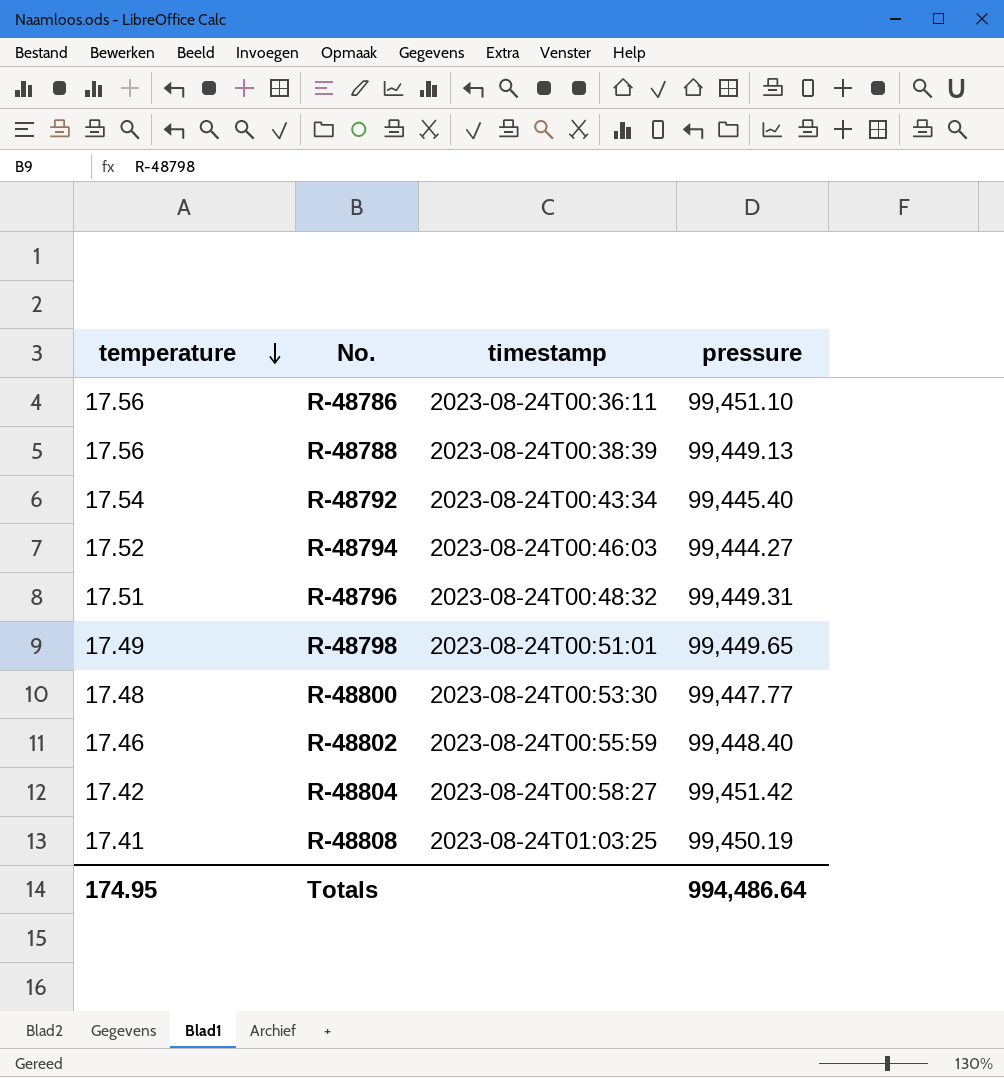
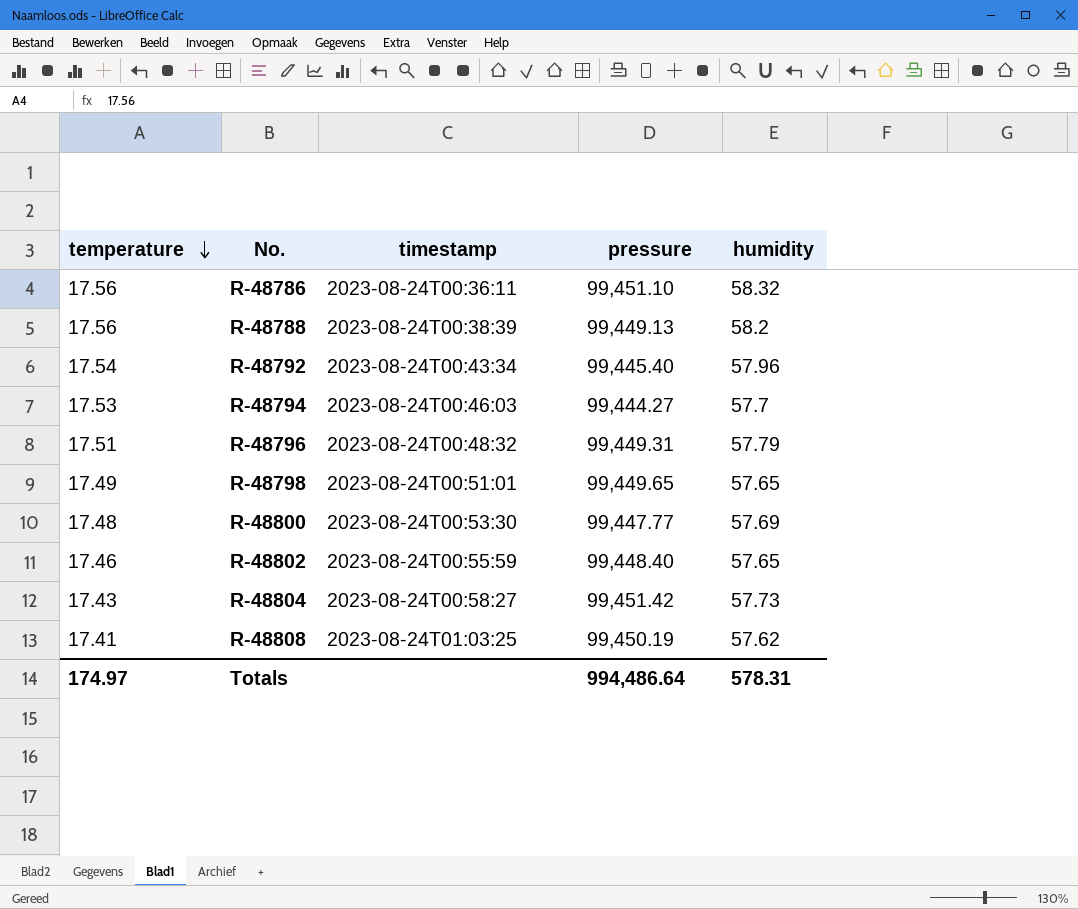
column humidity | position: none -> 5
R-48794 | temperature: 17.52 -> 17.53
R-48804 | temperature: 17.42 -> 17.43
Totals | temperature: 174.95 -> 174.97

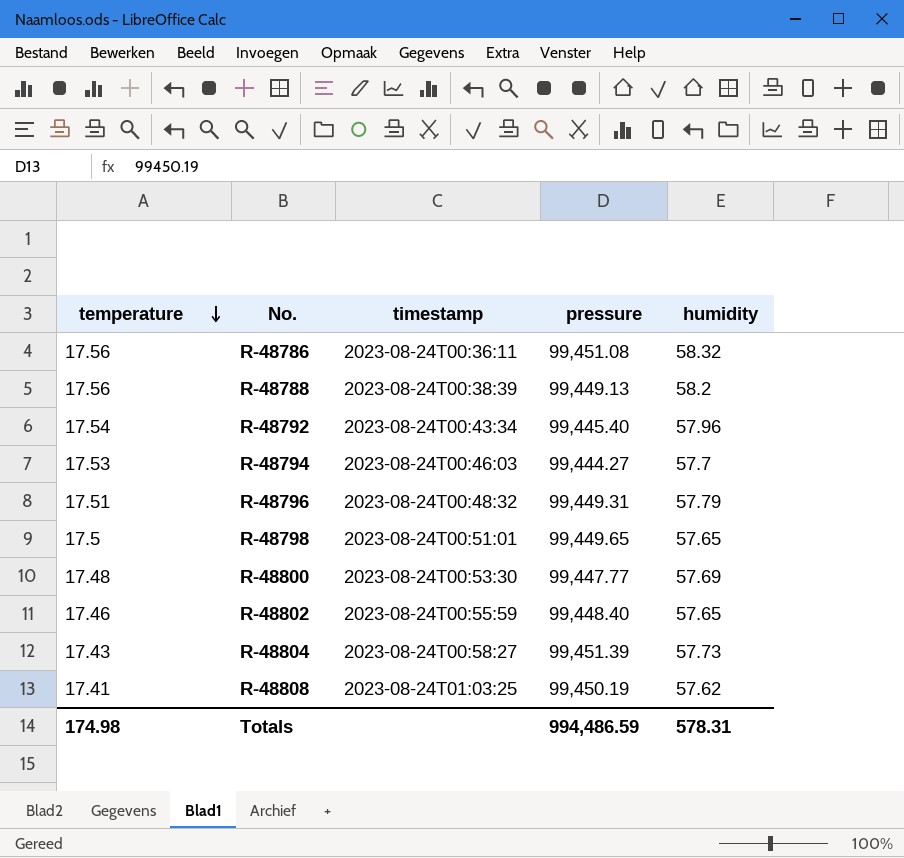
R-48786 | pressure: 99,451.10 -> 99,451.08
R-48798 | temperature: 17.49 -> 17.5
R-48804 | pressure: 99,451.42 -> 99,451.39
Totals | temperature: 174.97 -> 174.98
Totals | pressure: 994,486.64 -> 994,486.59

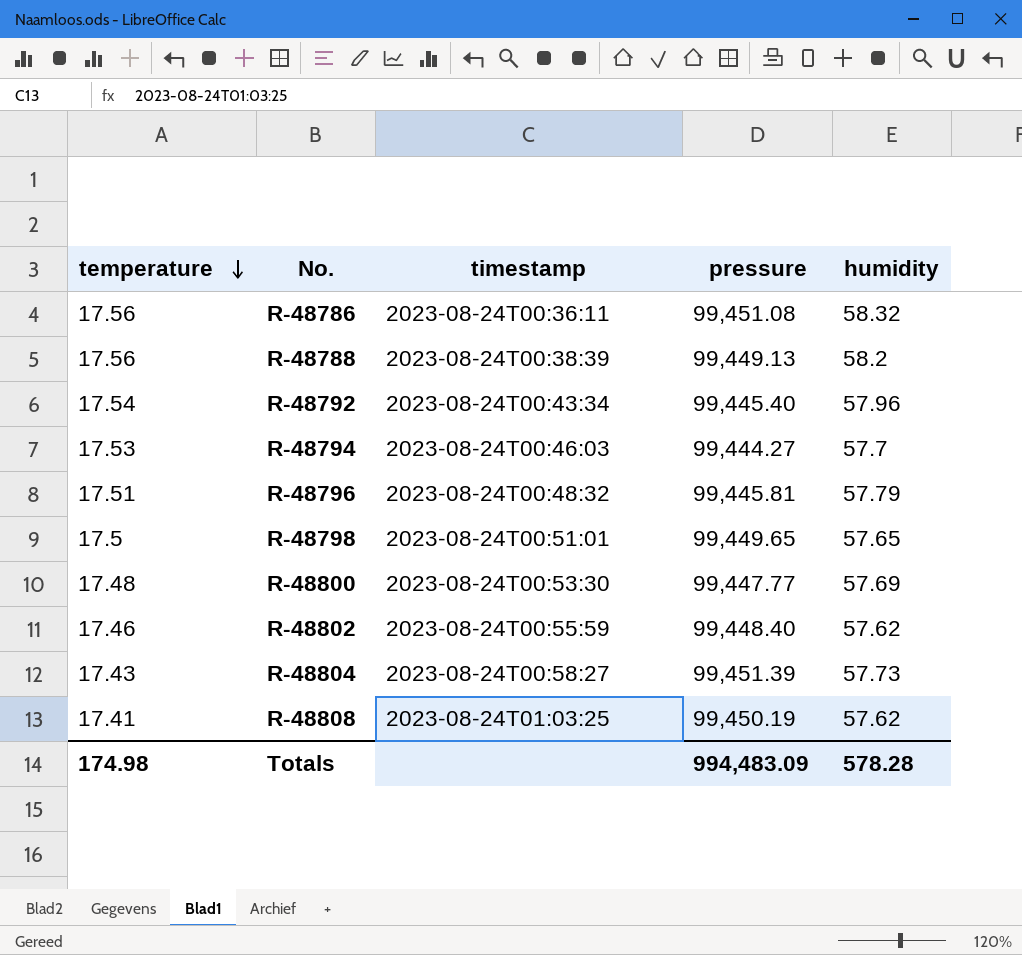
R-48796 | pressure: 99,449.31 -> 99,445.81
R-48802 | humidity: 57.65 -> 57.62
Totals | pressure: 994,486.59 -> 994,483.09
Totals | humidity: 578.31 -> 578.28

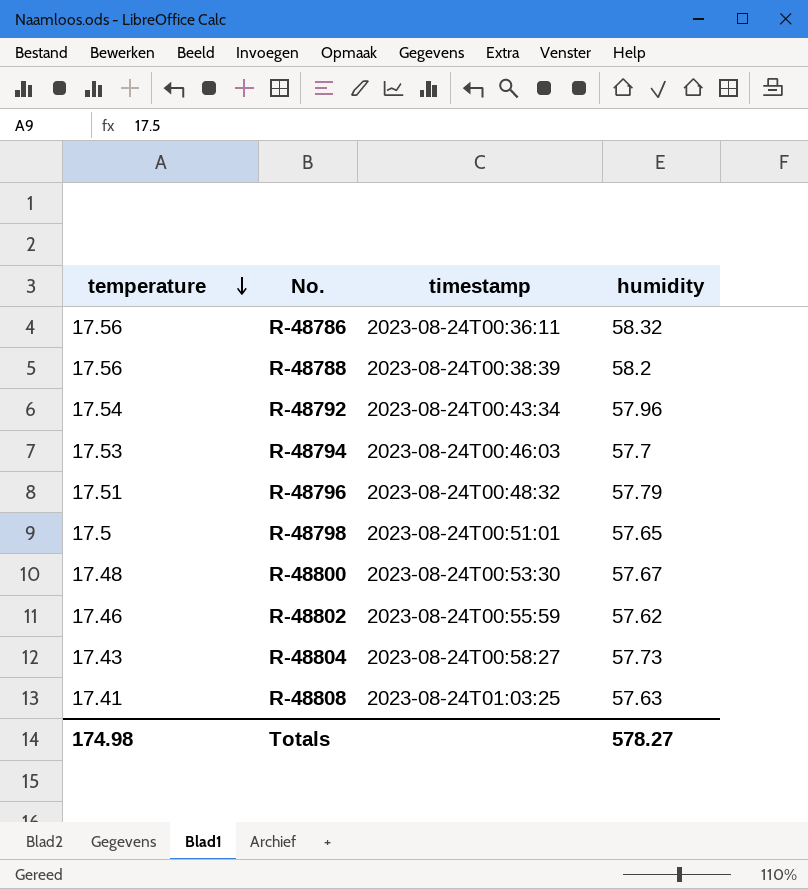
column pressure | position: 4 -> none
R-48800 | humidity: 57.69 -> 57.67
R-48808 | humidity: 57.62 -> 57.63
Totals | humidity: 578.28 -> 578.27

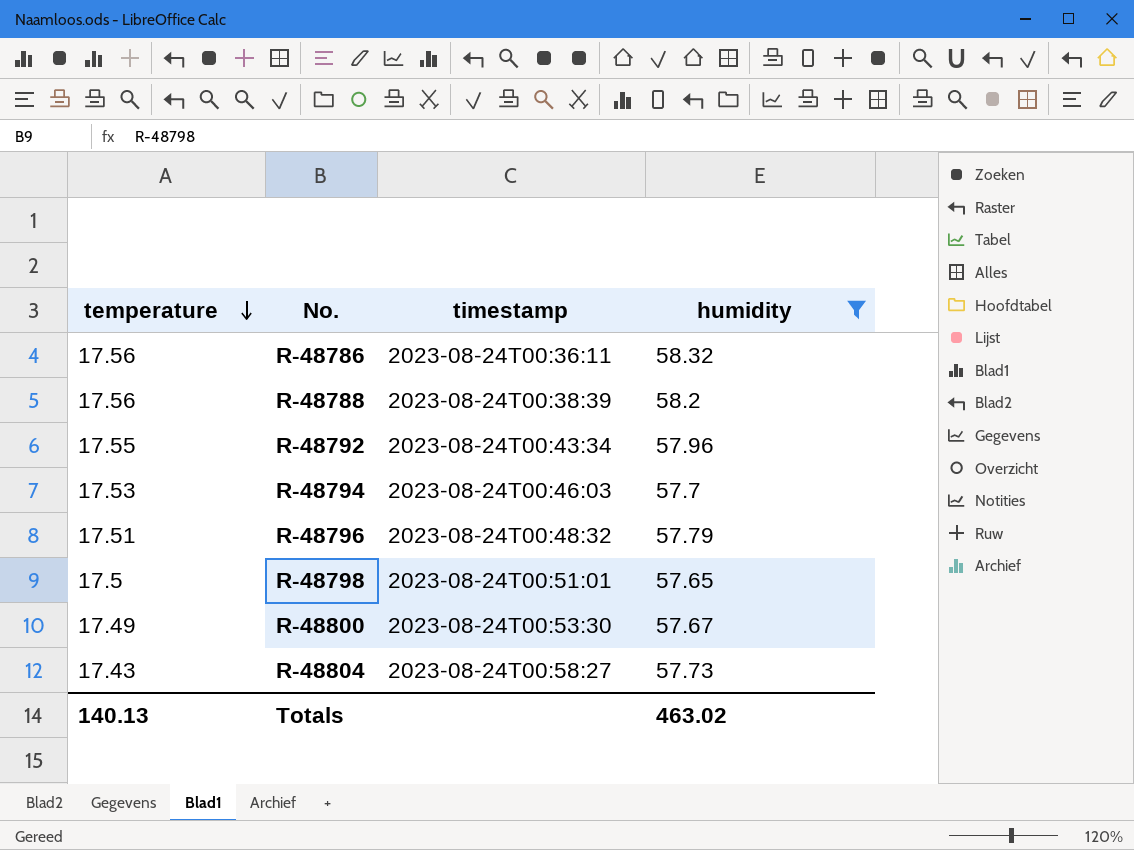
filter: none -> humidity >= 57.65
R-48792 | temperature: 17.54 -> 17.55
R-48800 | temperature: 17.48 -> 17.49
Totals | temperature: 174.98 -> 140.13
Totals | humidity: 578.27 -> 463.02

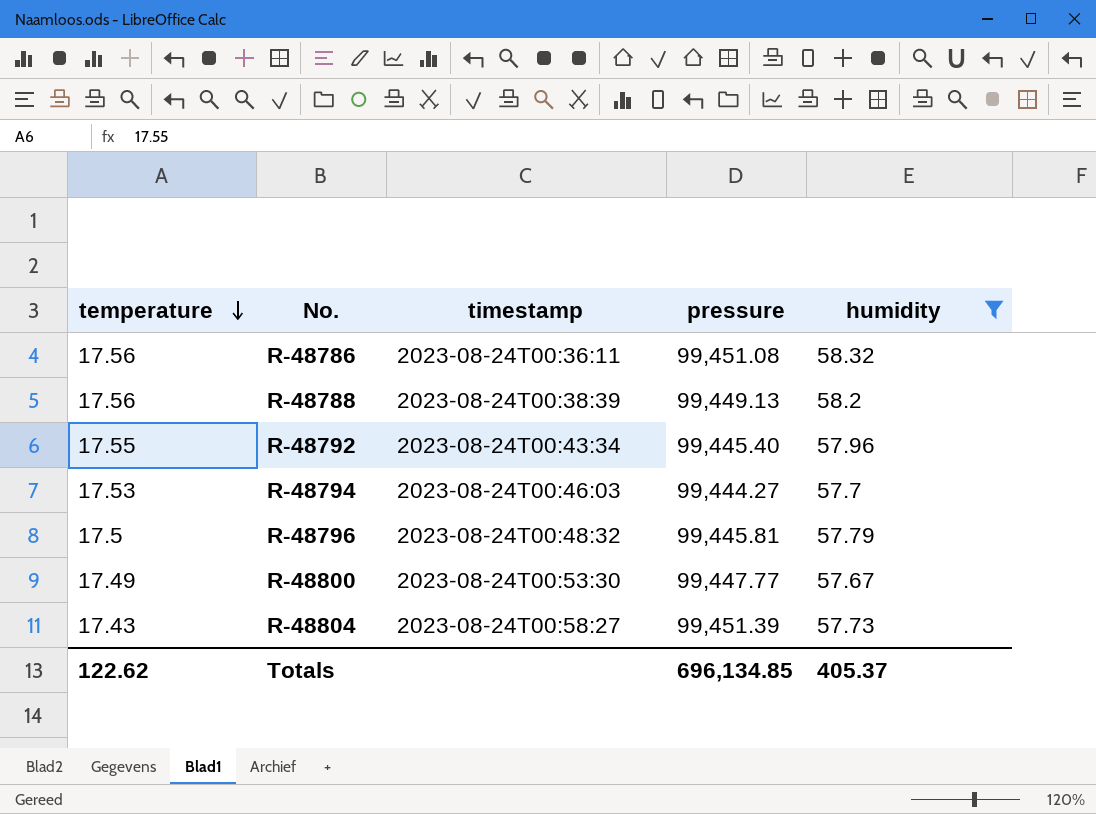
column pressure | position: none -> 4
row R-48798: 17.5 | 2023-08-24T00:51:01 | 57.65 -> none
R-48796 | temperature: 17.51 -> 17.5
Totals | temperature: 140.13 -> 122.62
Totals | humidity: 463.02 -> 405.37

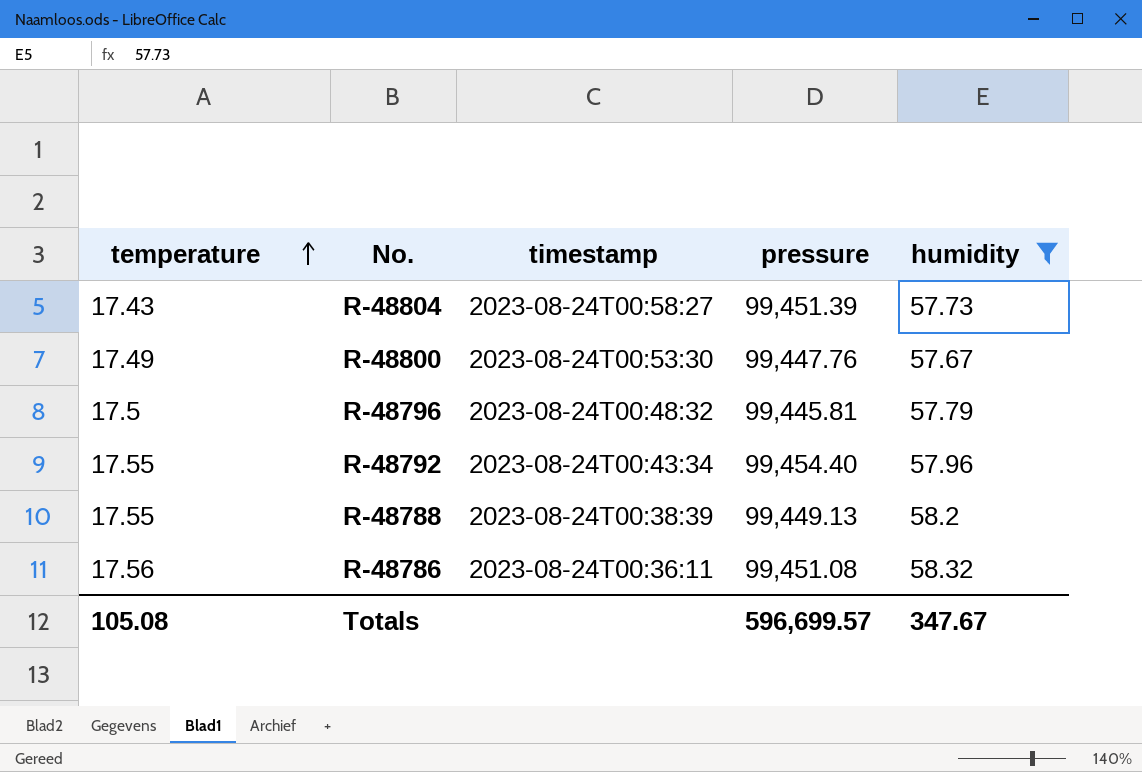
row order: temperature descending -> temperature ascending
row R-48794: 17.53 | 2023-08-24T00:46:03 | 99,444.27 | 57.7 -> none
R-48800 | pressure: 99,447.77 -> 99,447.76
R-48792 | pressure: 99,445.40 -> 99,454.40
R-48788 | temperature: 17.56 -> 17.55
Totals | temperature: 122.62 -> 105.08
Totals | pressure: 696,134.85 -> 596,699.57
Totals | humidity: 405.37 -> 347.67

